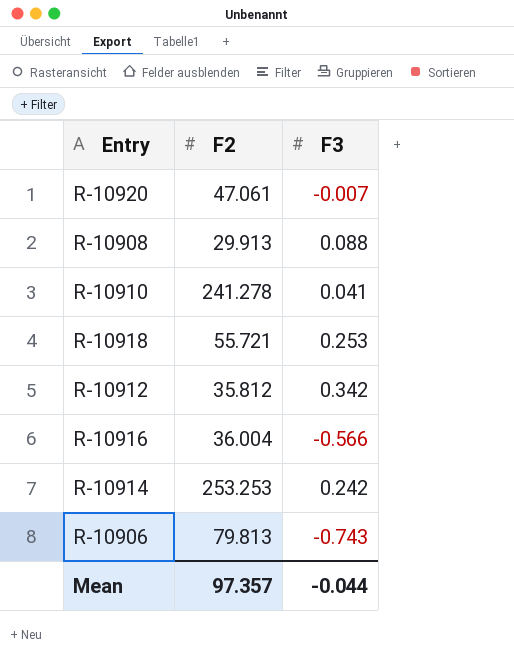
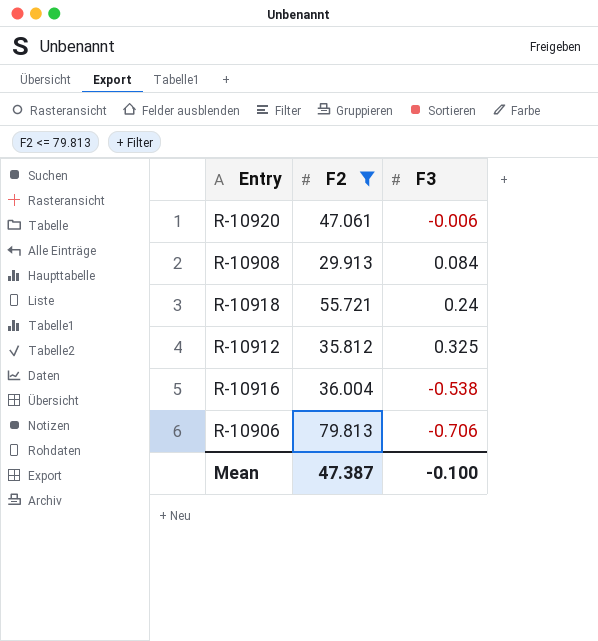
filter: none -> F2 <= 79.813
R-10920 | F3: -0.007 -> -0.006
R-10908 | F3: 0.088 -> 0.084
R-10918 | F3: 0.253 -> 0.24
R-10912 | F3: 0.342 -> 0.325
R-10916 | F3: -0.566 -> -0.538
R-10906 | F3: -0.743 -> -0.706
Mean | F2: 97.357 -> 47.387
Mean | F3: -0.044 -> -0.100

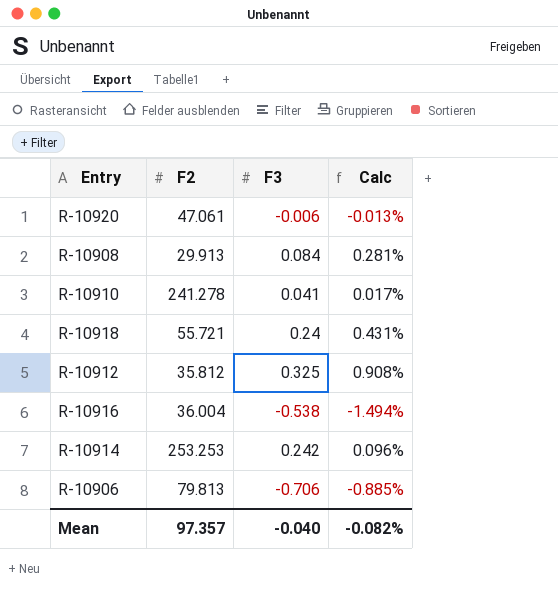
filter: F2 <= 79.813 -> none
column Calc | formula: none -> [F3] / [F2]
Mean | F2: 47.387 -> 97.357
Mean | F3: -0.100 -> -0.040

